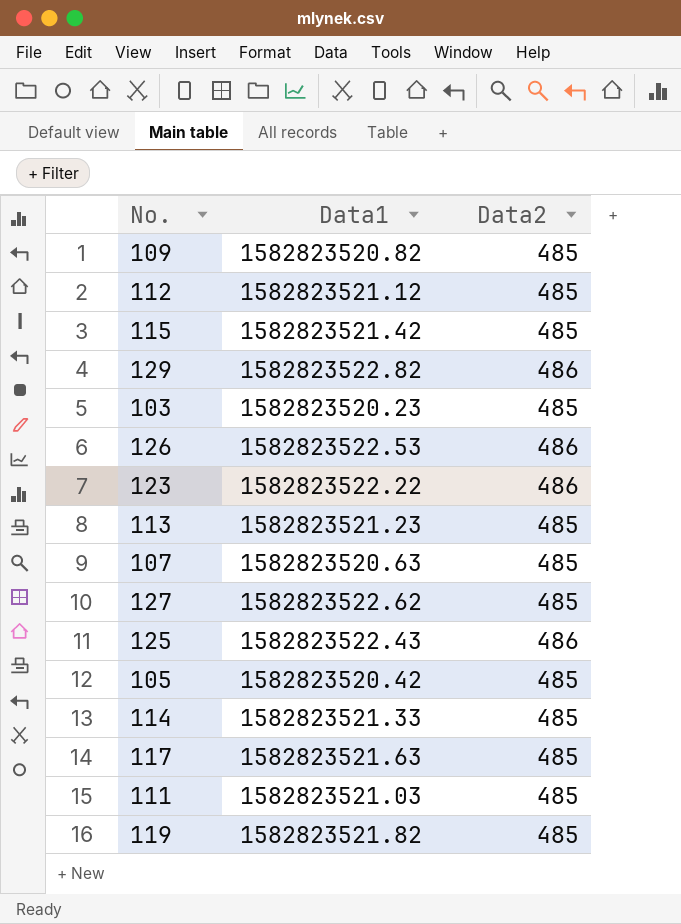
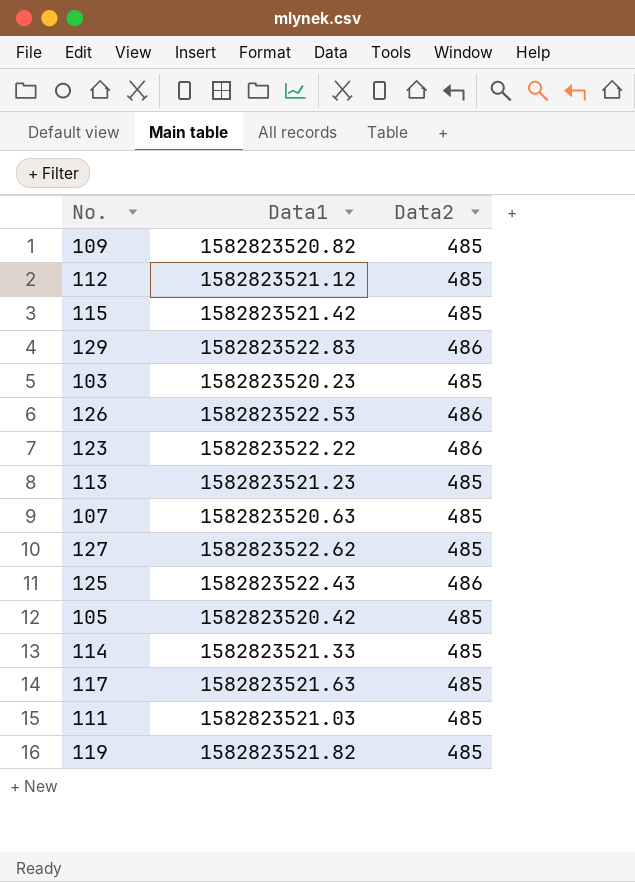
129 | Data1: 1582823522.82 -> 1582823522.83

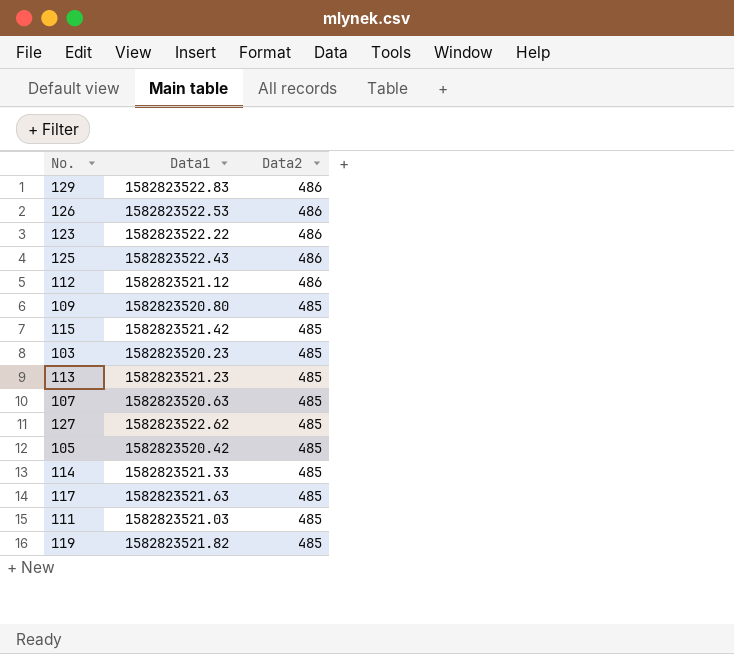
row order: none -> Data2 descending
112 | Data2: 485 -> 486
109 | Data1: 1582823520.82 -> 1582823520.80

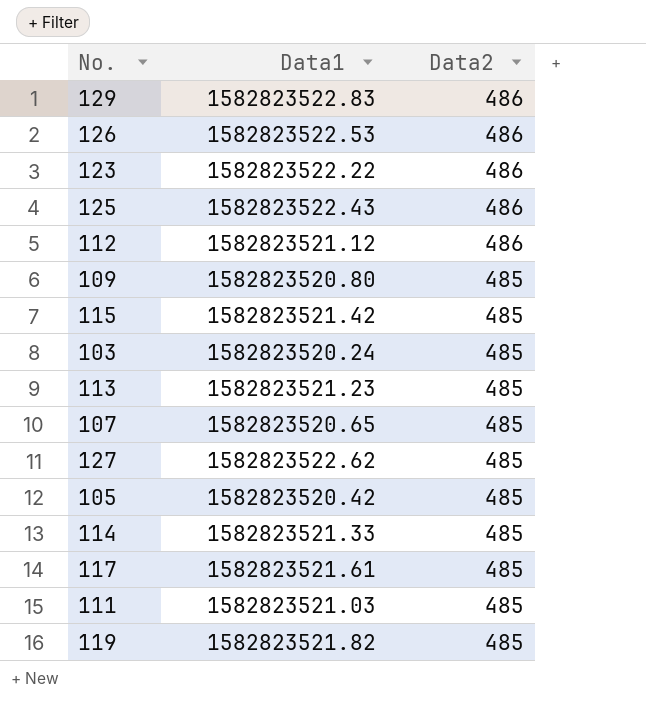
103 | Data1: 1582823520.23 -> 1582823520.24
107 | Data1: 1582823520.63 -> 1582823520.65
117 | Data1: 1582823521.63 -> 1582823521.61

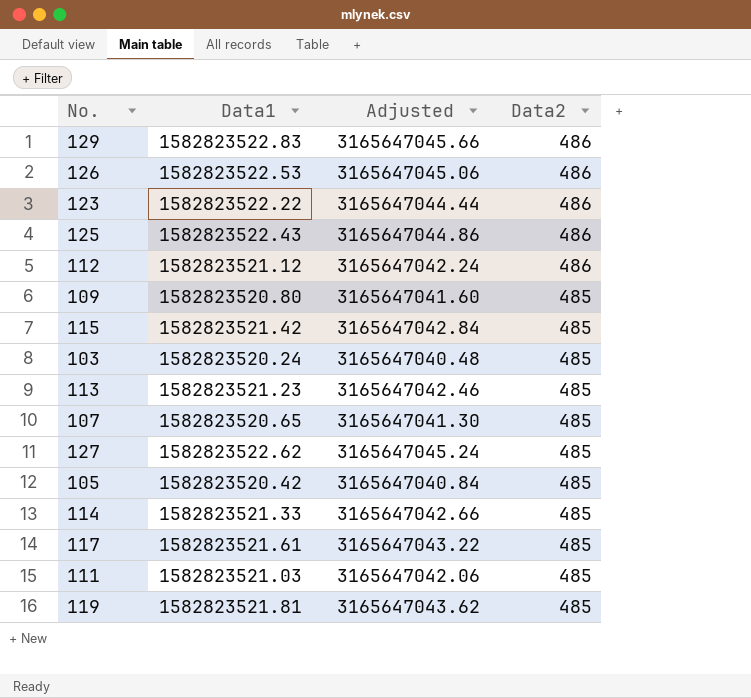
column Adjusted | formula: none -> [Data1] * 2
119 | Data1: 1582823521.82 -> 1582823521.81

